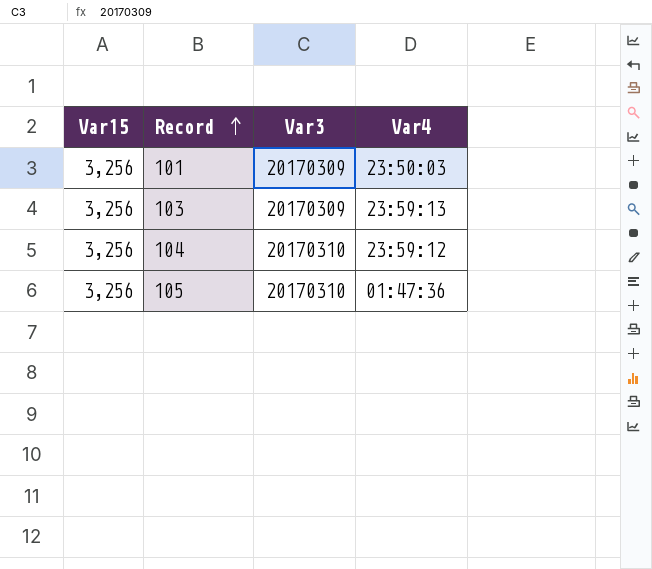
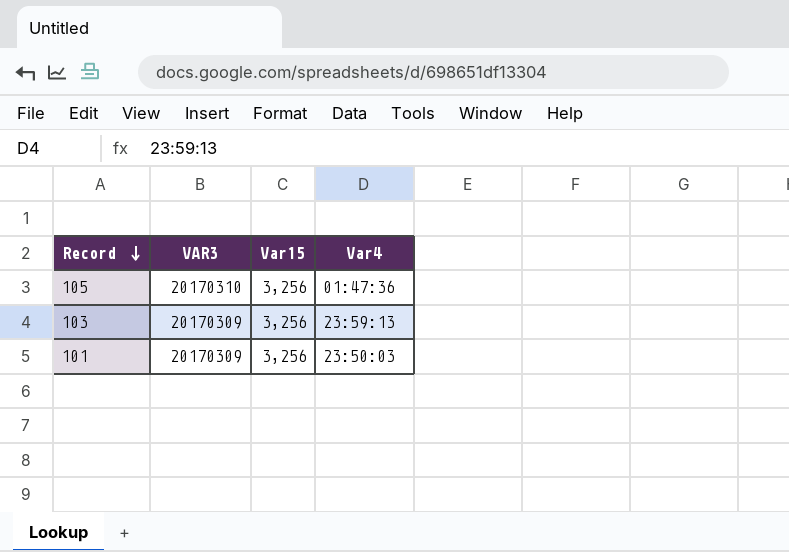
row order: Record ascending -> Record descending
column name: Var3 -> VAR3
column Var15 | position: 1 -> 3
row 104: 3,256 | 20170310 | 23:59:12 -> none

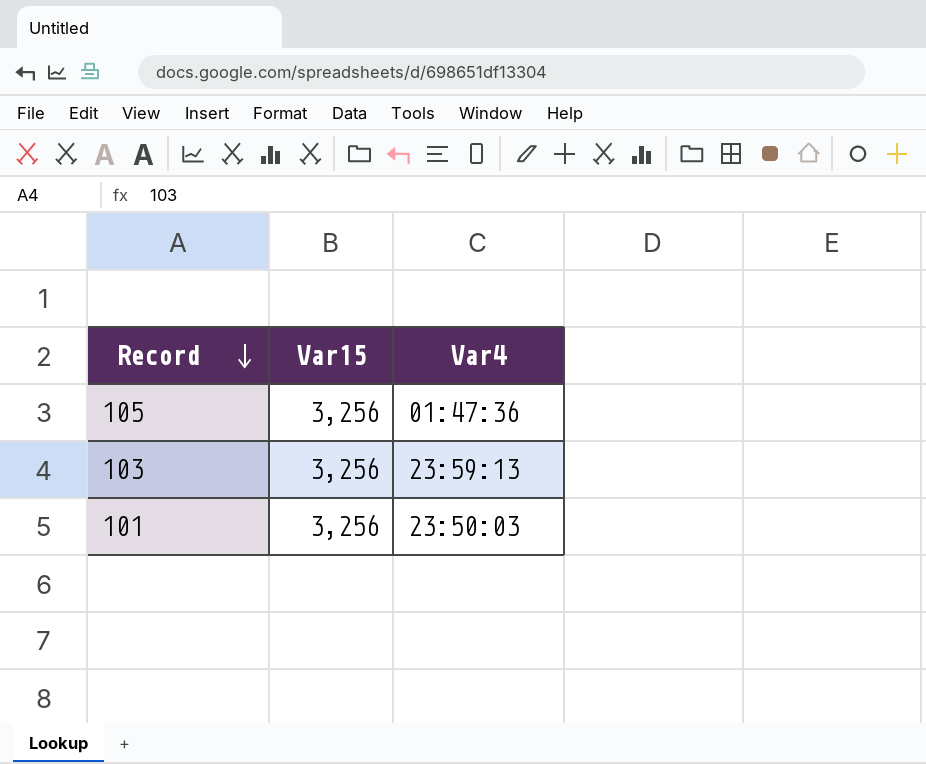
column VAR3 | position: 2 -> none

